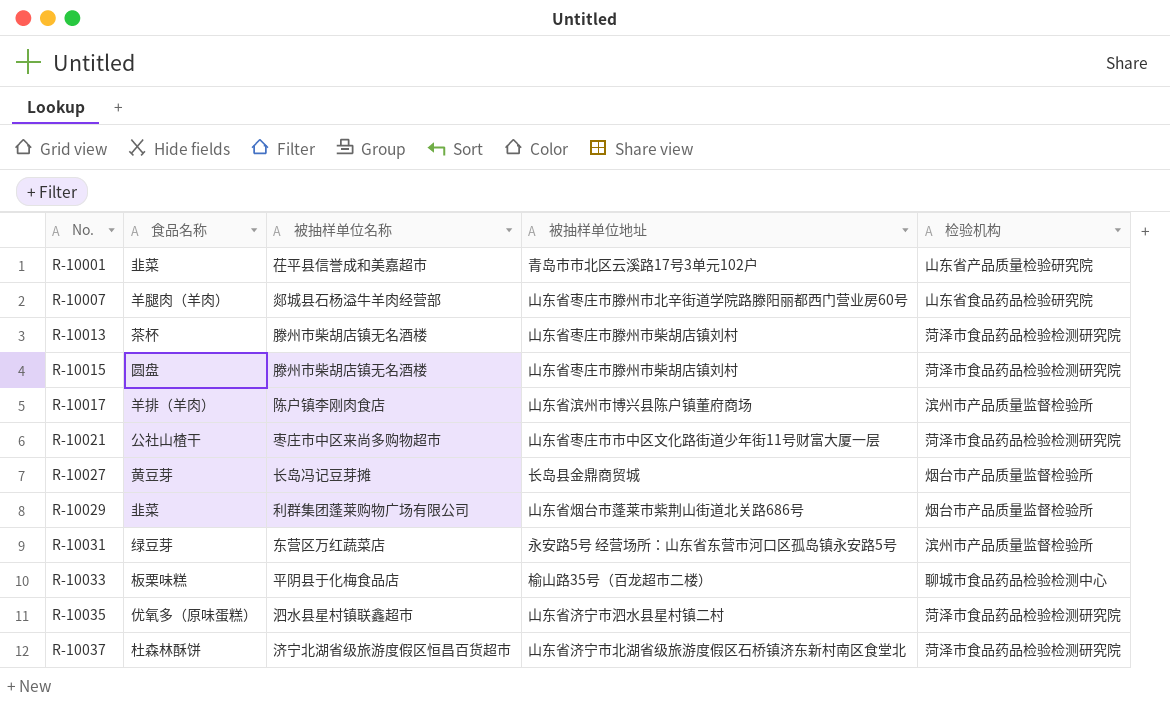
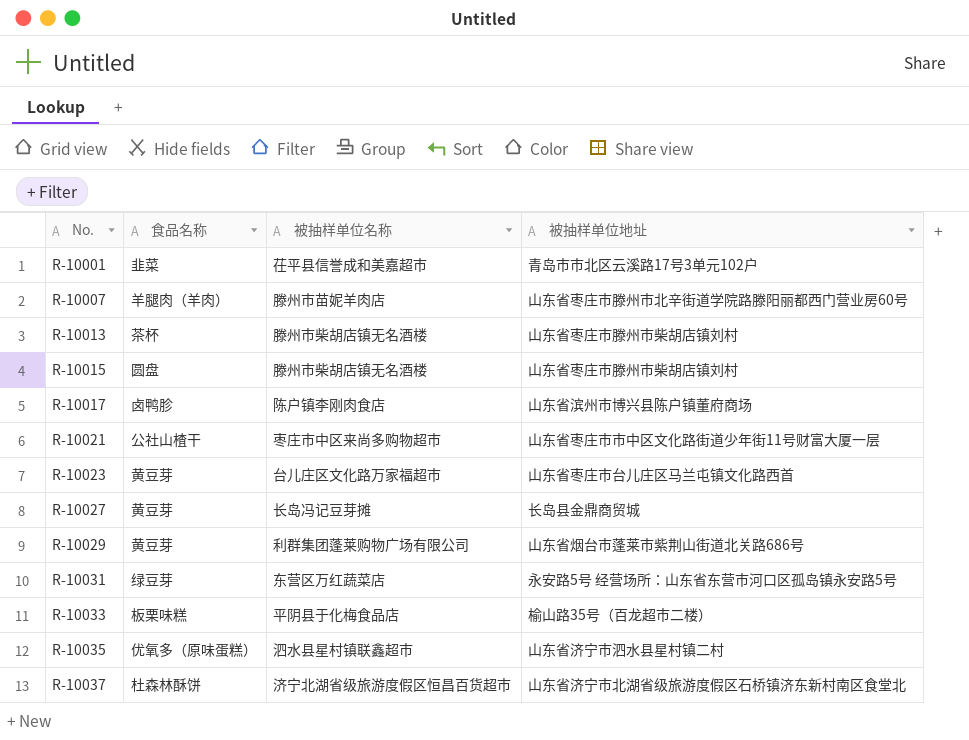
column 检验机构 | position: 5 -> none
R-10007 | 被抽样单位名称: 郯城县石杨溢牛羊肉经营部 -> 滕州市苗妮羊肉店
R-10017 | 食品名称: 羊排（羊肉） -> 卤鸭胗
row R-10023: none -> 黄豆芽 | 台儿庄区文化路万家福超市 | 山东省枣庄市台儿庄区马兰屯镇文化路西首
R-10029 | 食品名称: 韭菜 -> 黄豆芽

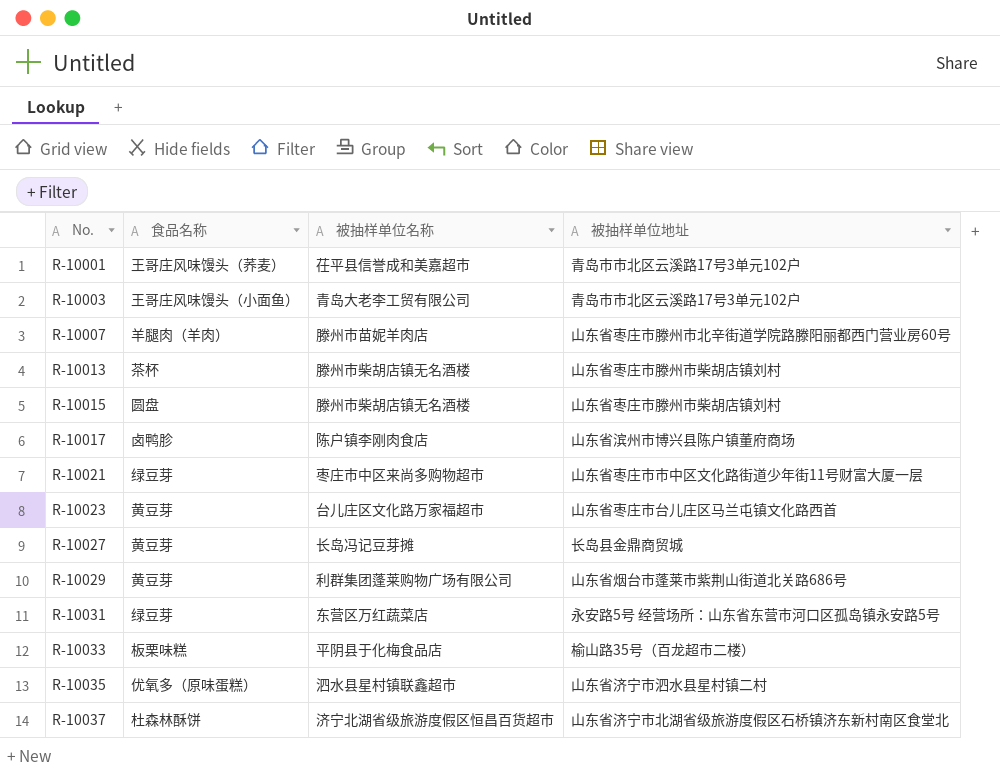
R-10001 | 食品名称: 韭菜 -> 王哥庄风味馒头（荞麦）
row R-10003: none -> 王哥庄风味馒头（小面鱼） | 青岛大老李工贸有限公司 | 青岛市市北区云溪路17号3单元102户
R-10021 | 食品名称: 公社山楂干 -> 绿豆芽

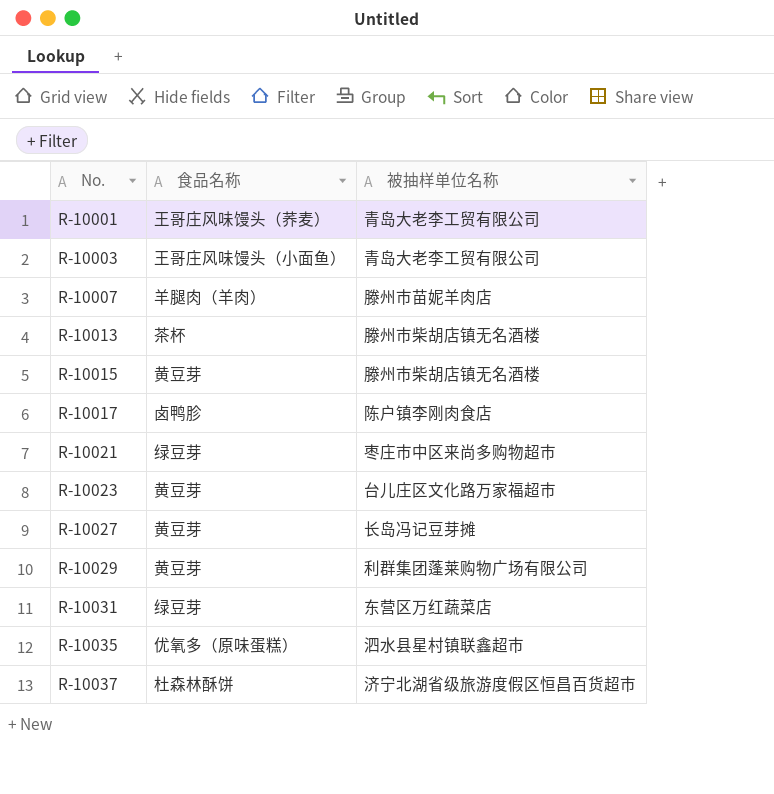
column 被抽样单位地址 | position: 4 -> none
row R-10033: 板栗味糕 | 平阴县于化梅食品店 | 榆山路35号（百龙超市二楼） -> none
R-10001 | 被抽样单位名称: 茌平县信誉成和美嘉超市 -> 青岛大老李工贸有限公司
R-10015 | 食品名称: 圆盘 -> 黄豆芽

